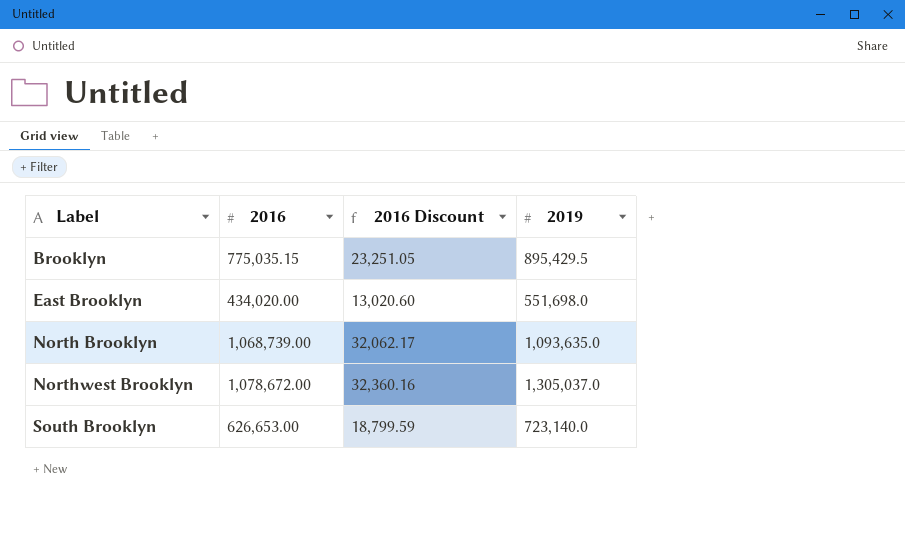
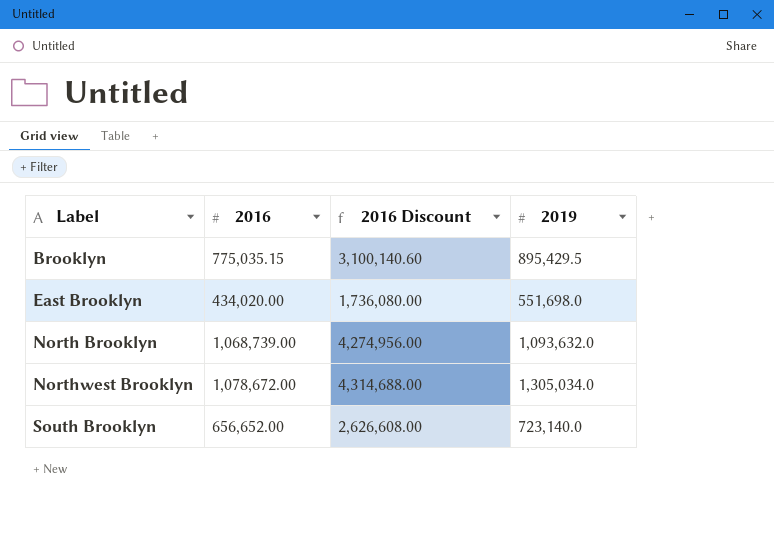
column 2016 Discount | formula: [2016] * 0.03 -> [2016] * 4
North Brooklyn | 2019: 1,093,635.0 -> 1,093,632.0
Northwest Brooklyn | 2019: 1,305,037.0 -> 1,305,034.0
South Brooklyn | 2016: 626,653.00 -> 656,652.00

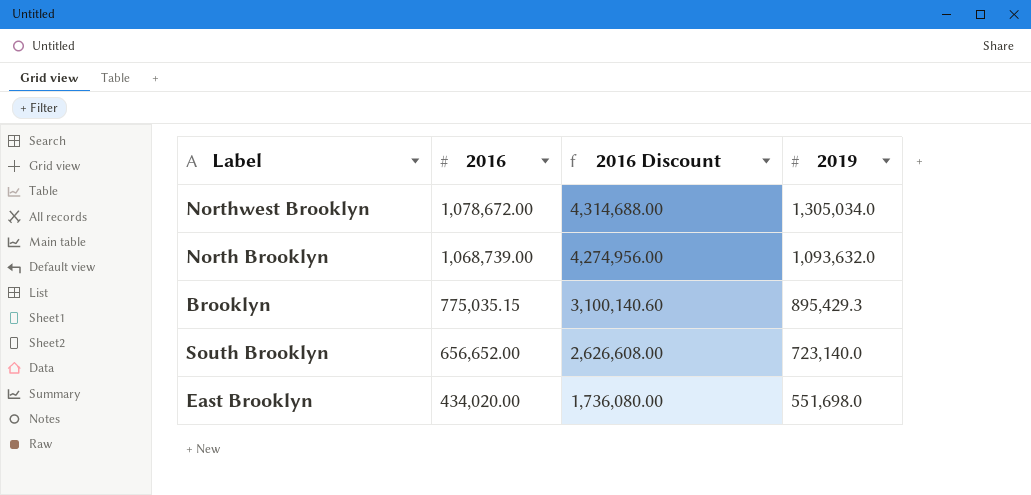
row order: Label ascending -> 2016 descending
Brooklyn | 2019: 895,429.5 -> 895,429.3

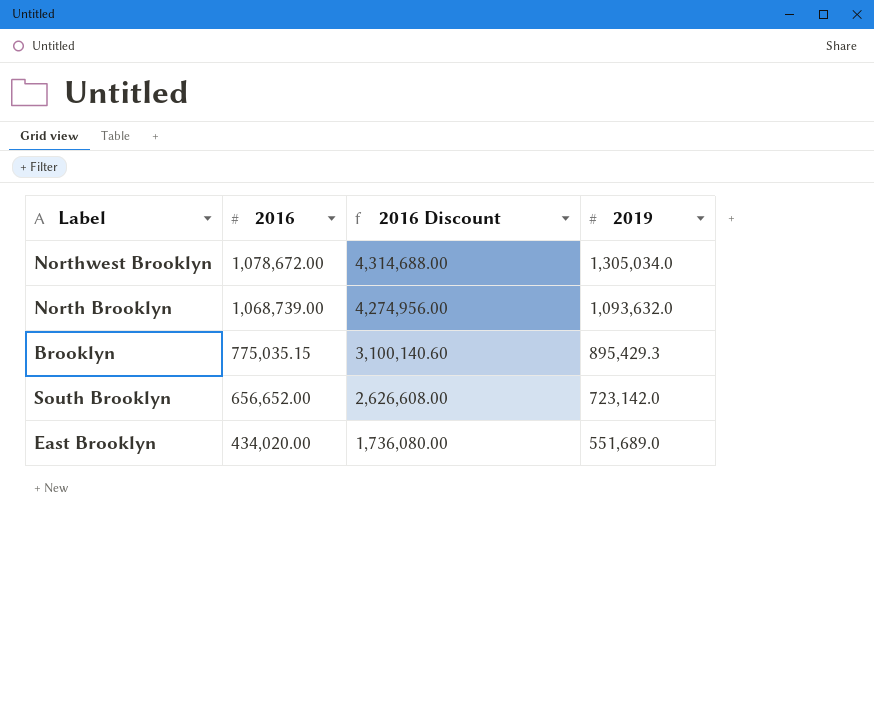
South Brooklyn | 2019: 723,140.0 -> 723,142.0
East Brooklyn | 2019: 551,698.0 -> 551,689.0

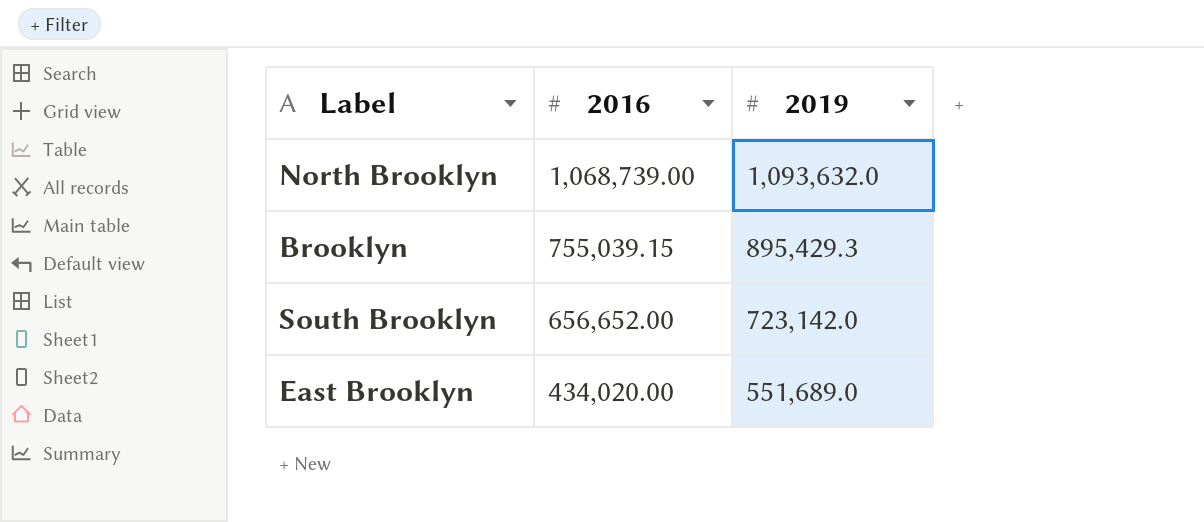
column 2016 Discount | formula: [2016] * 4 -> none
row Northwest Brooklyn: 1,078,672.00 | 4,314,688.00 | 1,305,034.0 -> none
Brooklyn | 2016: 775,035.15 -> 755,039.15

